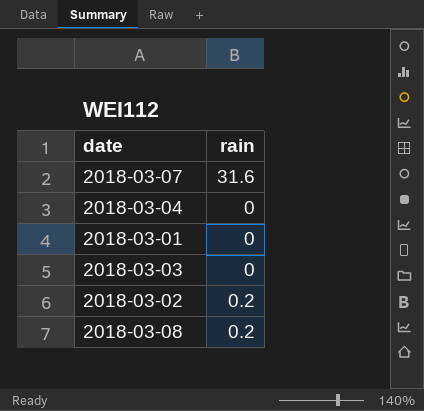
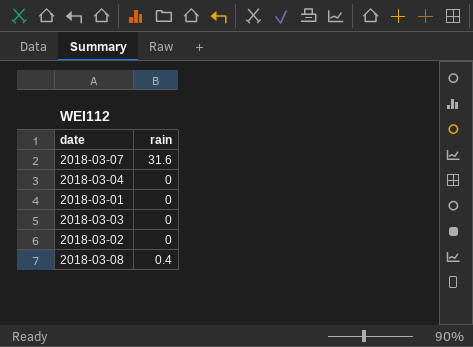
2018-03-02 | rain: 0.2 -> 0
2018-03-08 | rain: 0.2 -> 0.4

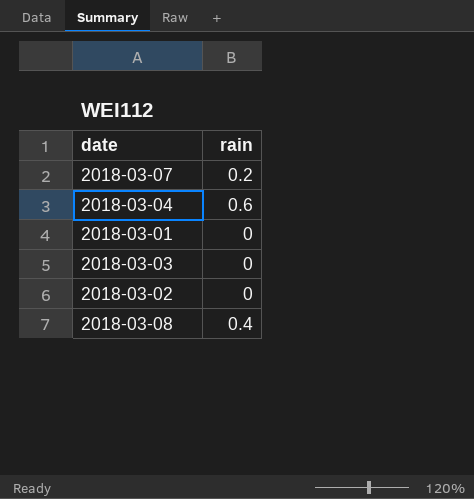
2018-03-07 | rain: 31.6 -> 0.2
2018-03-04 | rain: 0 -> 0.6

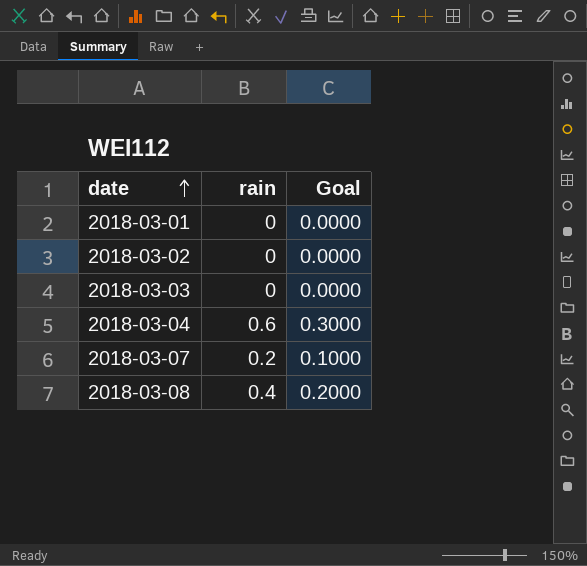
row order: none -> date ascending
column Goal | formula: none -> [rain] * 0.5

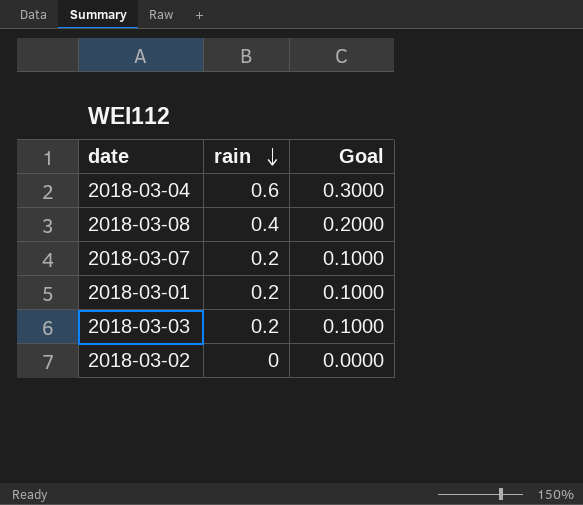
row order: date ascending -> rain descending
2018-03-01 | rain: 0 -> 0.2
2018-03-01 | Goal: 0.0000 -> 0.1000
2018-03-03 | rain: 0 -> 0.2
2018-03-03 | Goal: 0.0000 -> 0.1000

